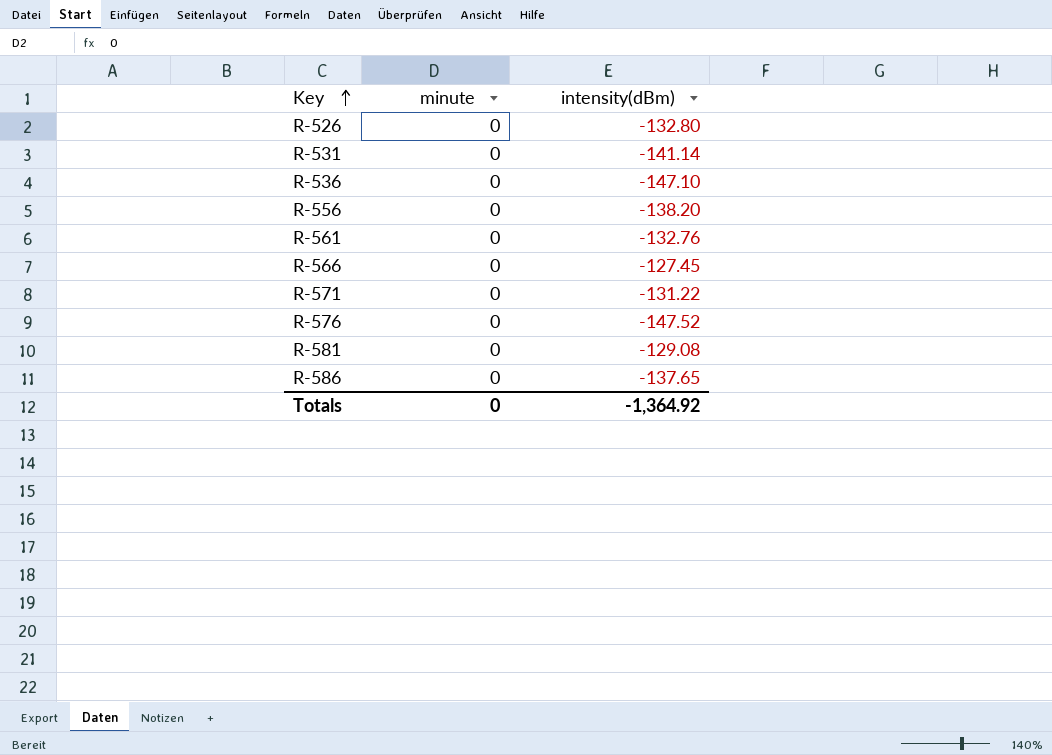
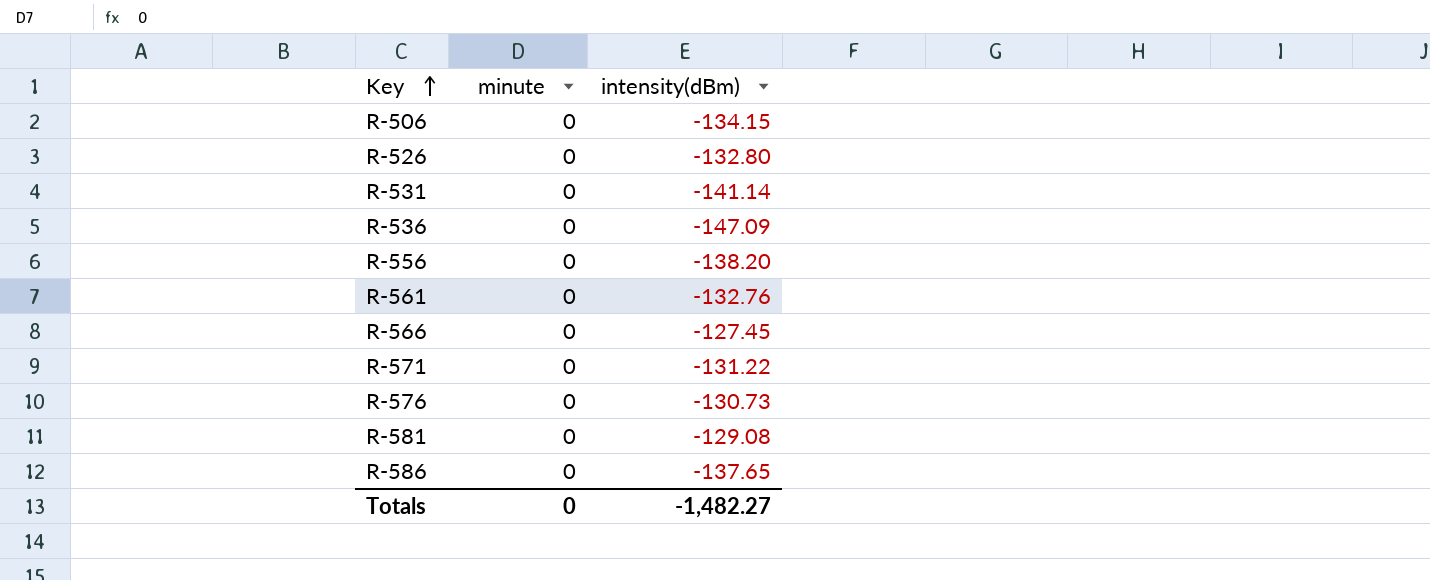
row R-506: none -> 0 | -134.15
R-536 | intensity(dBm): -147.10 -> -147.09
R-576 | intensity(dBm): -147.52 -> -130.73
Totals | intensity(dBm): -1,364.92 -> -1,482.27

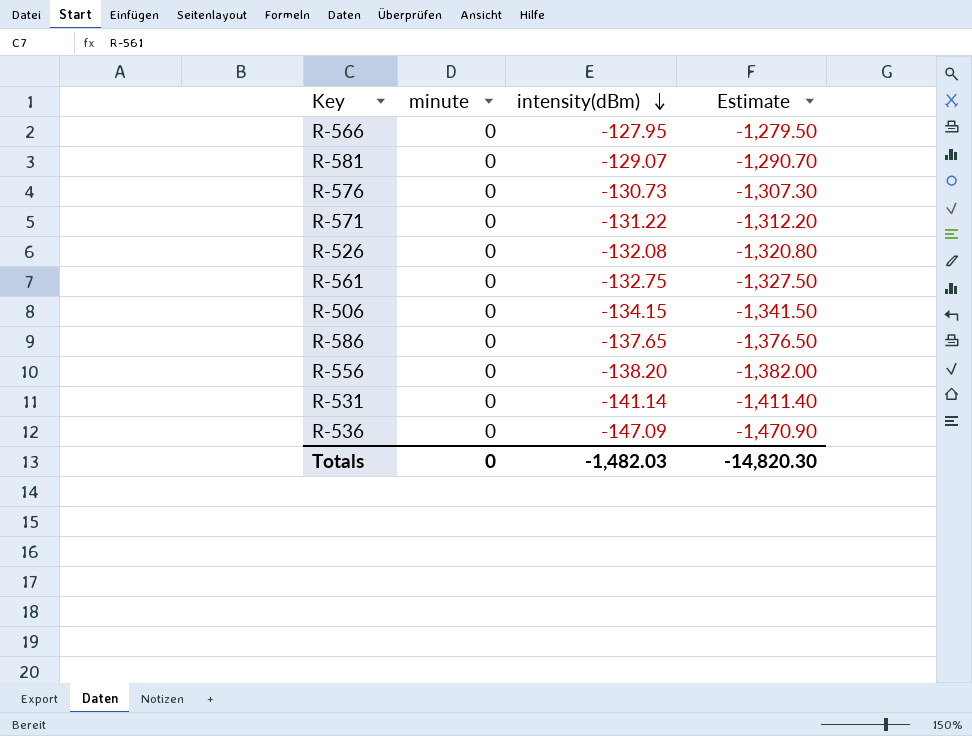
row order: Key ascending -> intensity(dBm) descending
column Estimate | formula: none -> [intensity(dBm)] * 10
R-566 | intensity(dBm): -127.45 -> -127.95
R-581 | intensity(dBm): -129.08 -> -129.07
R-526 | intensity(dBm): -132.80 -> -132.08
R-561 | intensity(dBm): -132.76 -> -132.75
Totals | intensity(dBm): -1,482.27 -> -1,482.03

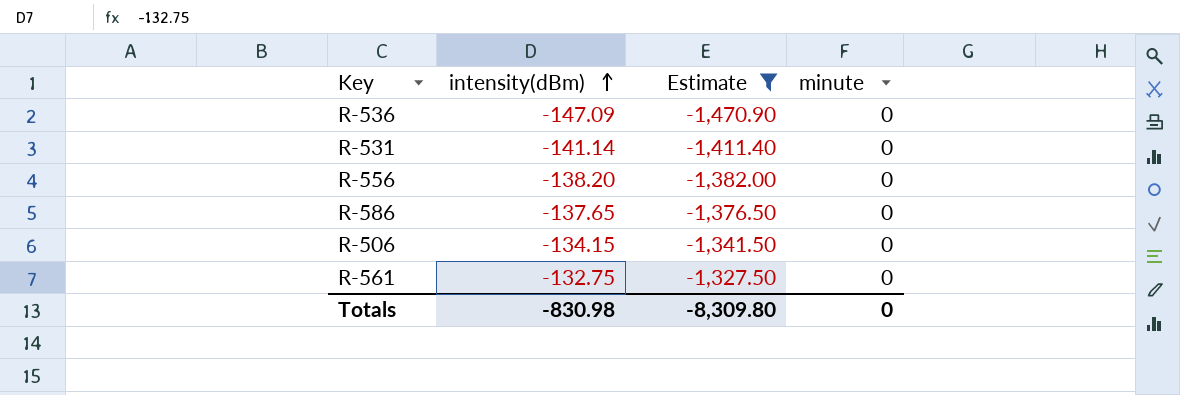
filter: none -> Estimate <= -1,327.50
row order: intensity(dBm) descending -> intensity(dBm) ascending
column minute | position: 2 -> 4
Totals | intensity(dBm): -1,482.03 -> -830.98
Totals | Estimate: -14,820.30 -> -8,309.80

